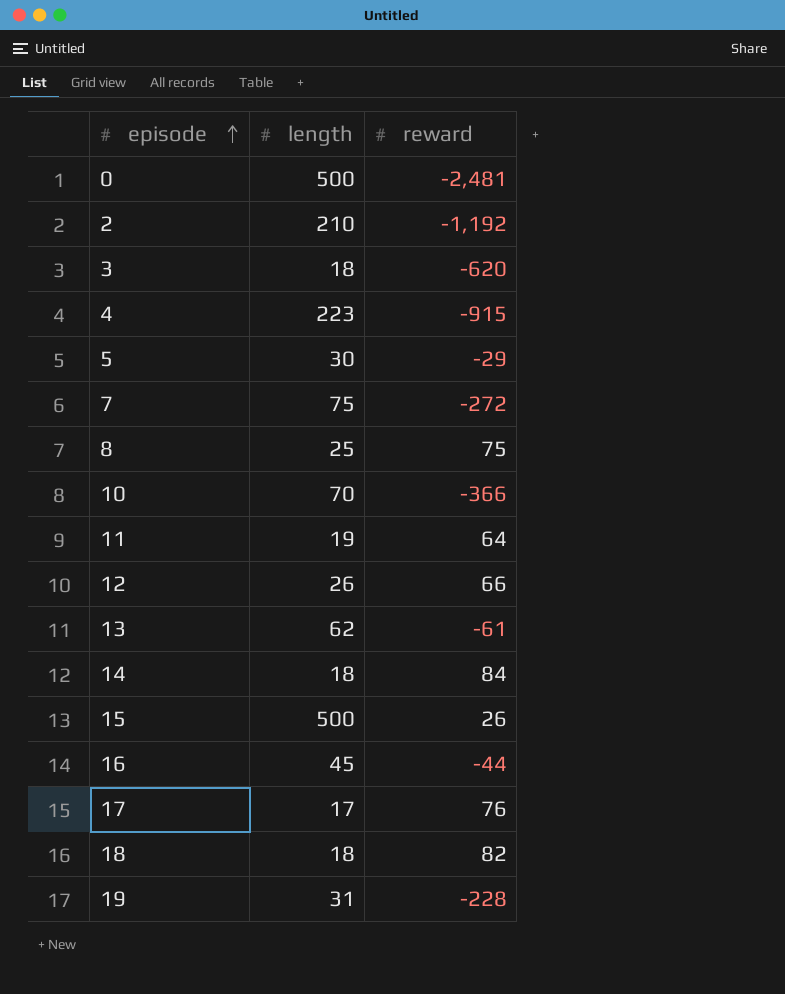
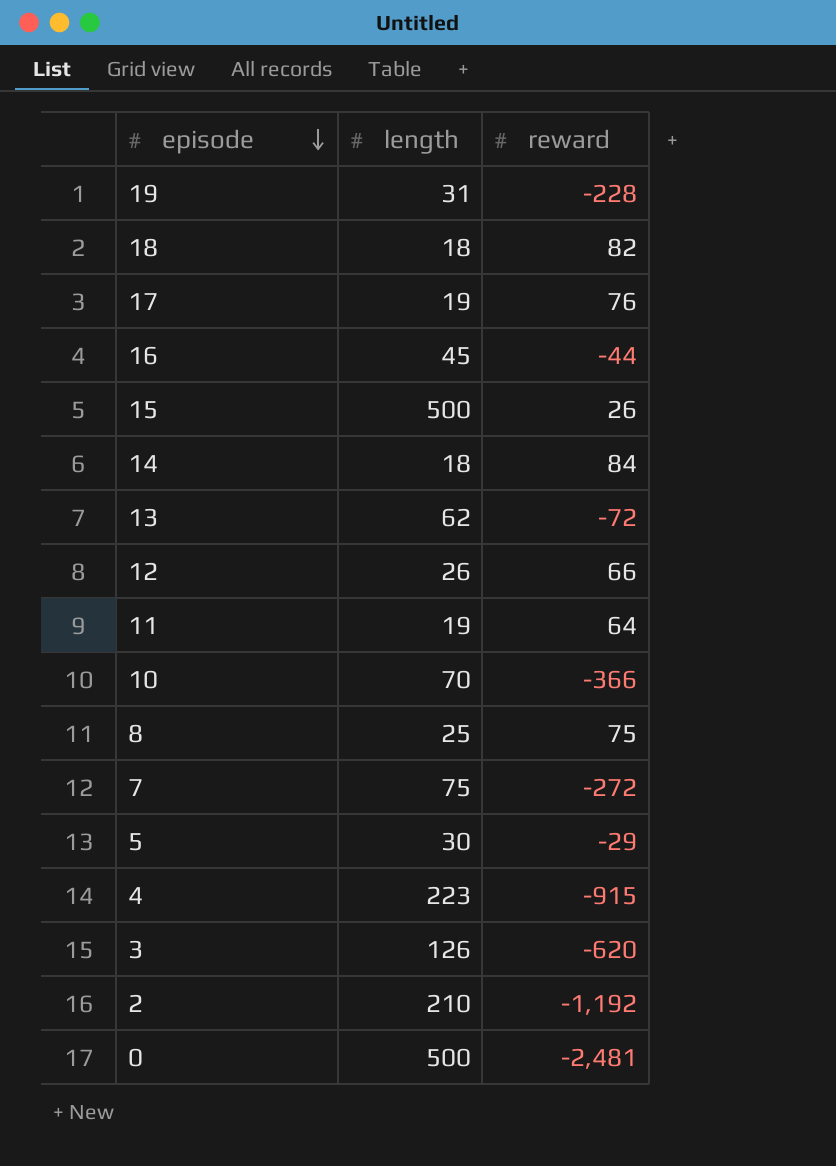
row order: episode ascending -> episode descending
17 | length: 17 -> 19
13 | reward: -61 -> -72
3 | length: 18 -> 126

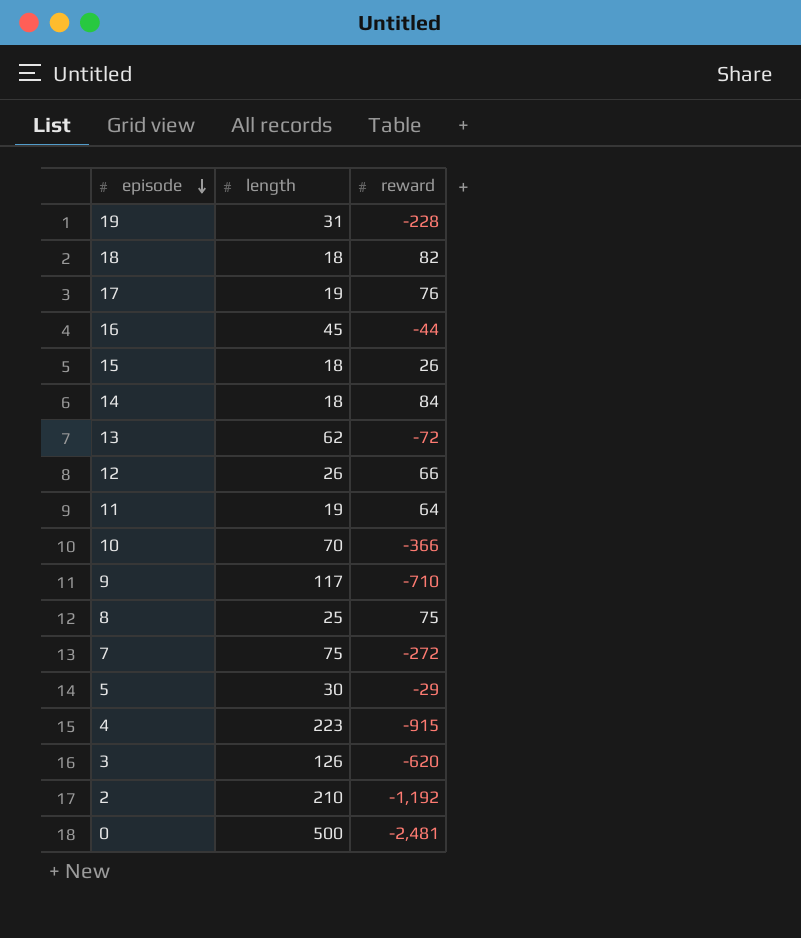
15 | length: 500 -> 18
row 9: none -> 117 | -710

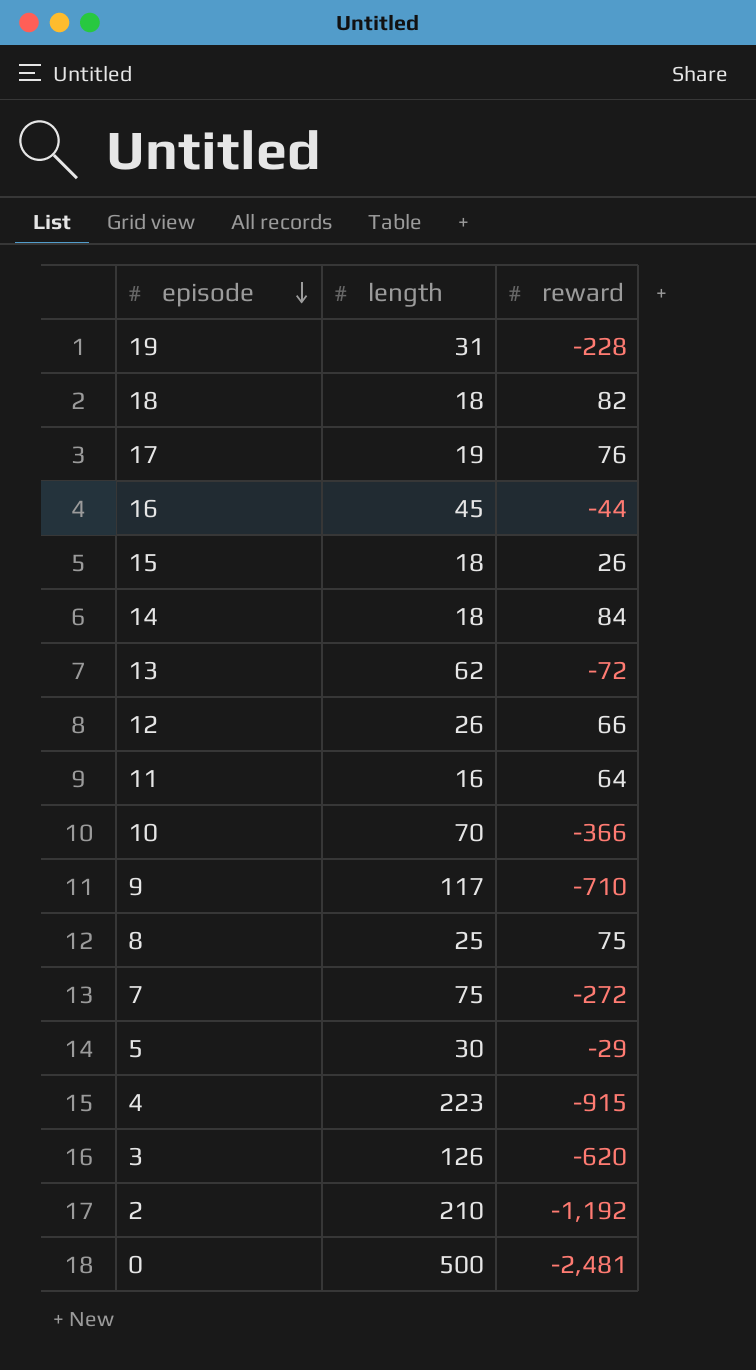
11 | length: 19 -> 16

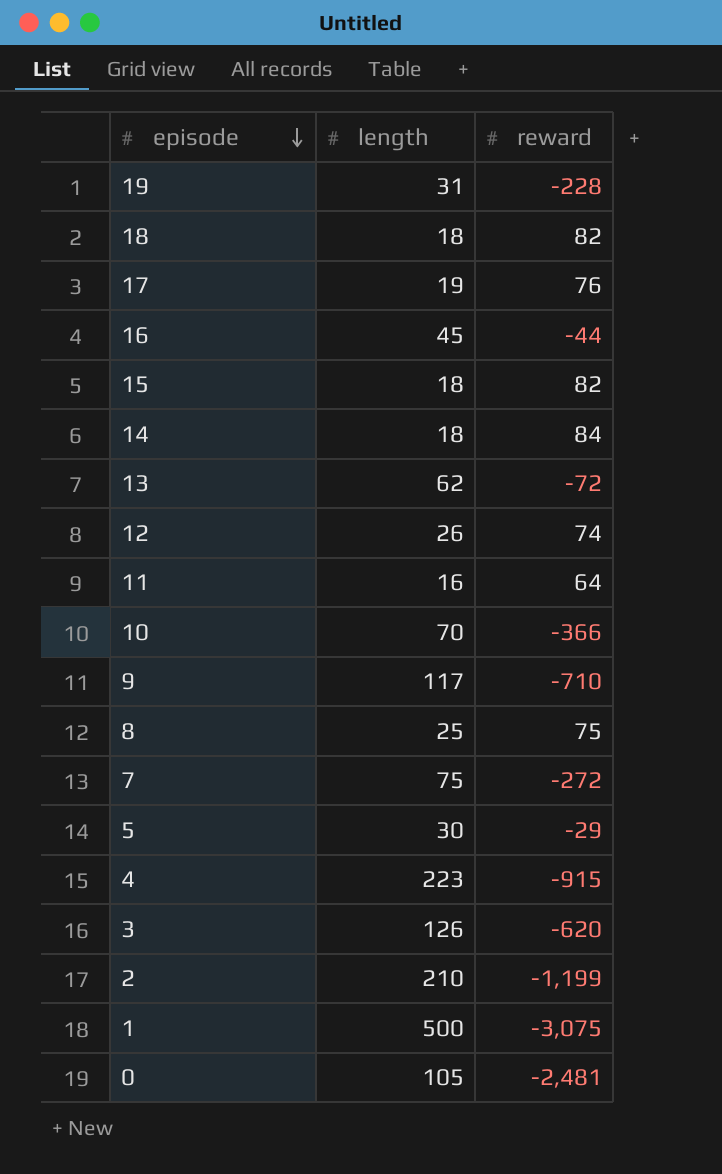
15 | reward: 26 -> 82
12 | reward: 66 -> 74
2 | reward: -1,192 -> -1,199
row 1: none -> 500 | -3,075
0 | length: 500 -> 105

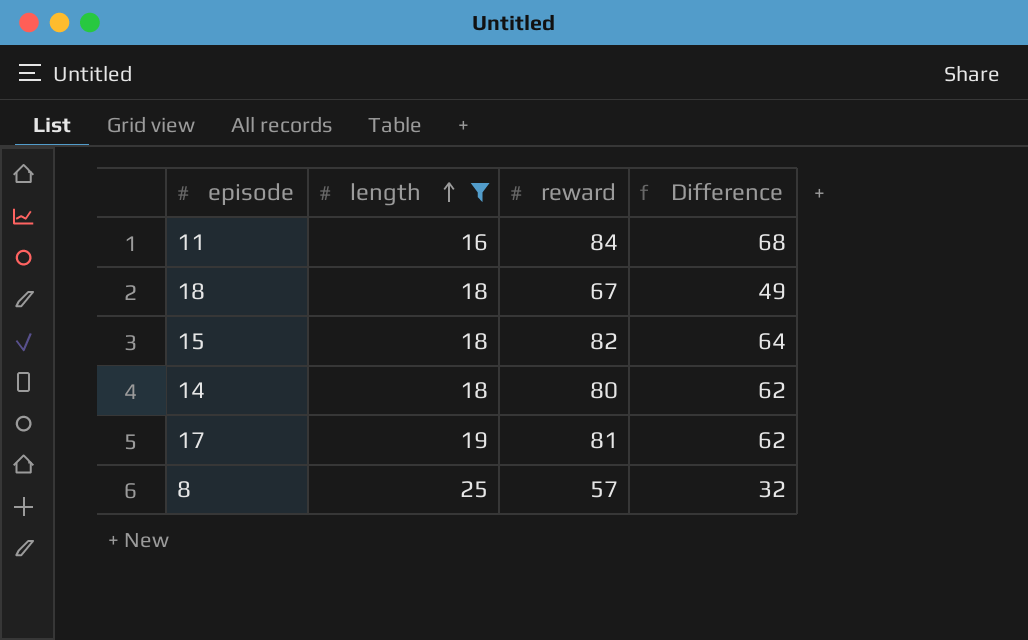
filter: none -> length <= 25
row order: episode descending -> length ascending
column Difference | formula: none -> [reward] - [length]
11 | reward: 64 -> 84
18 | reward: 82 -> 67
14 | reward: 84 -> 80
17 | reward: 76 -> 81
8 | reward: 75 -> 57

